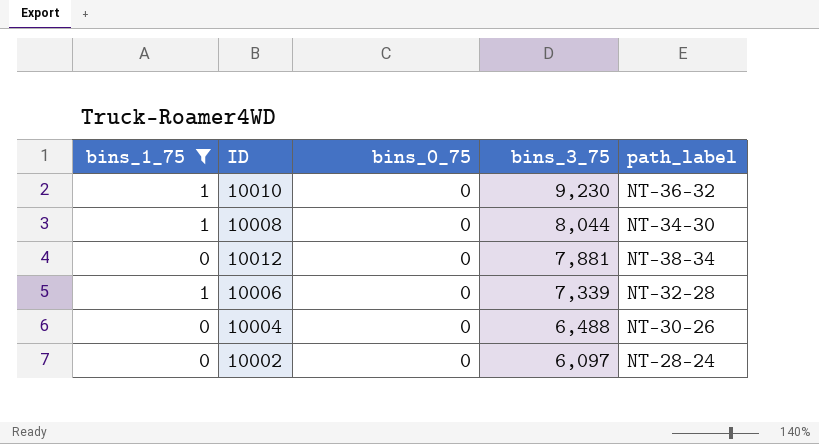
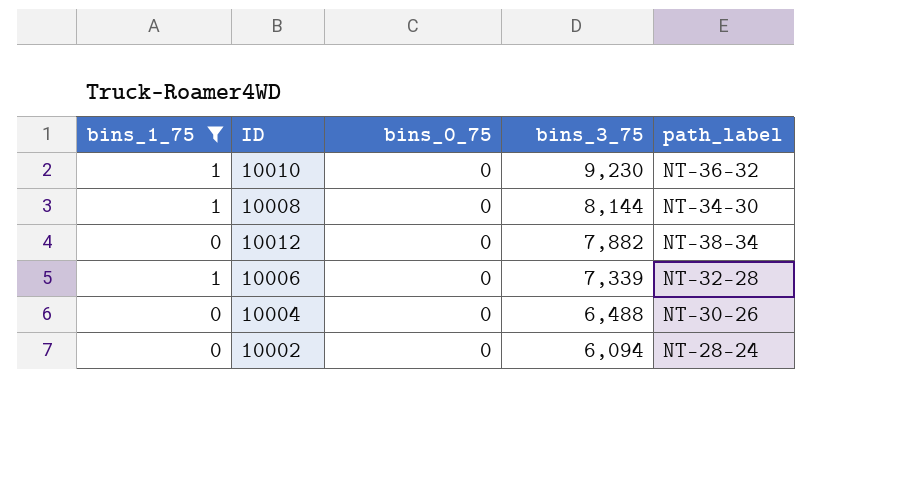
10008 | bins_3_75: 8,044 -> 8,144
10012 | bins_3_75: 7,881 -> 7,882
10002 | bins_3_75: 6,097 -> 6,094

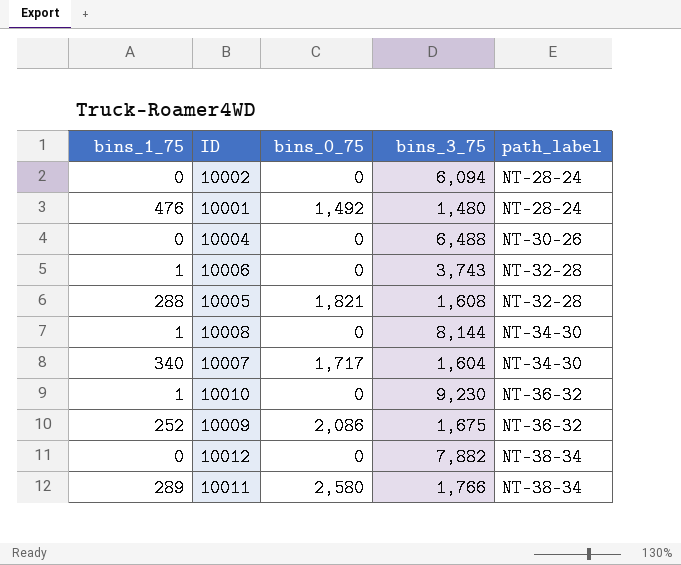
filter: bins_1_75 <= 1 -> none
row order: bins_3_75 descending -> path_label ascending
10006 | bins_3_75: 7,339 -> 3,743

